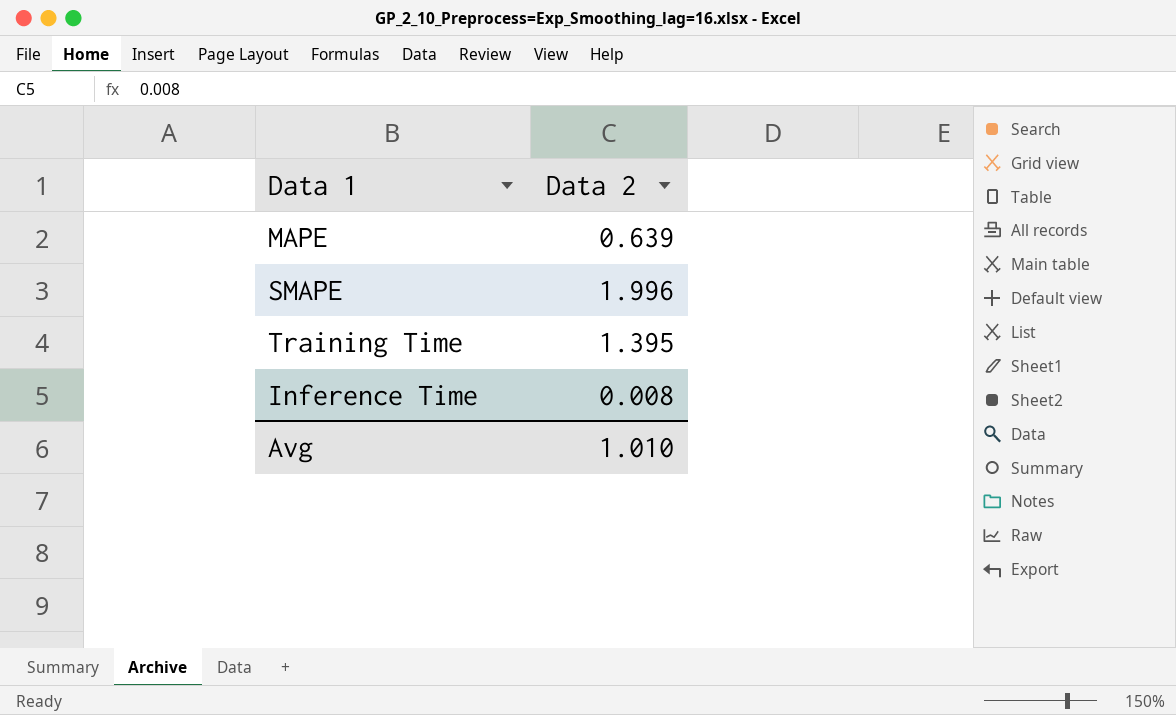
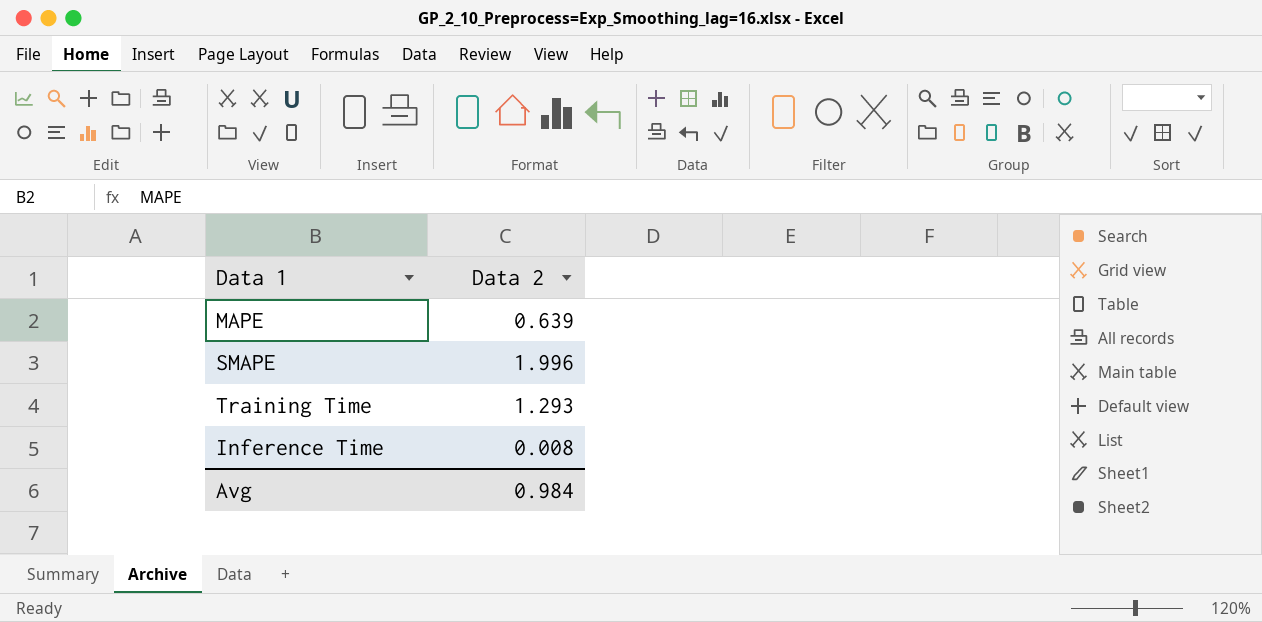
Training Time | Data 2: 1.395 -> 1.293
Avg | Data 2: 1.010 -> 0.984

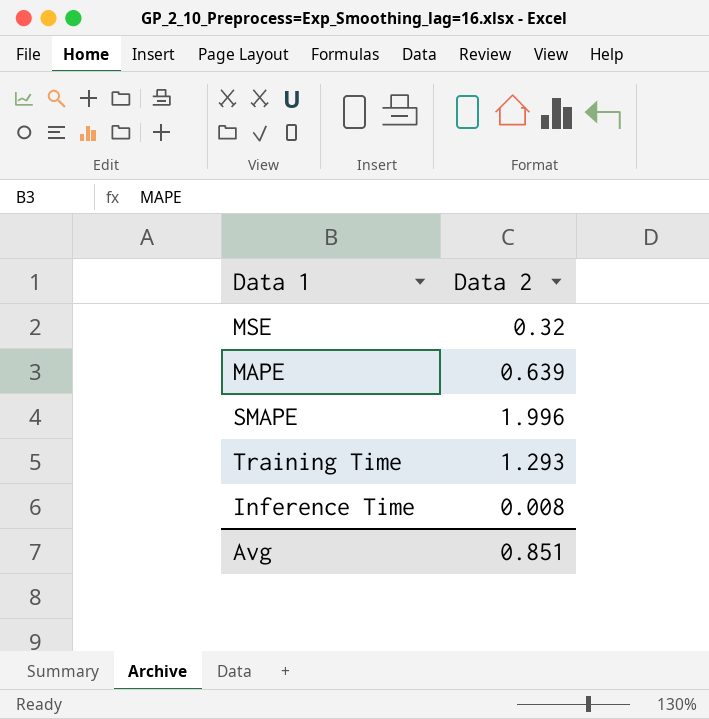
row MSE: none -> 0.32
Avg | Data 2: 0.984 -> 0.851

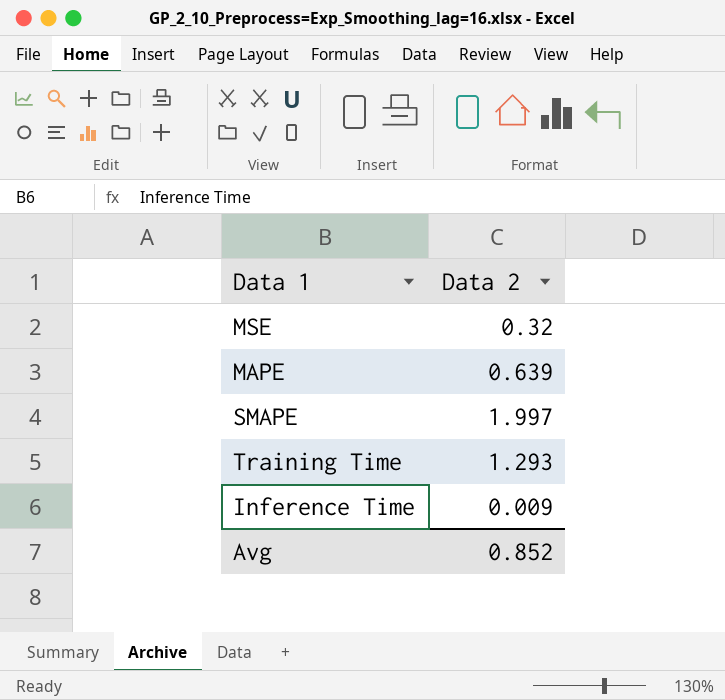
SMAPE | Data 2: 1.996 -> 1.997
Inference Time | Data 2: 0.008 -> 0.009
Avg | Data 2: 0.851 -> 0.852

